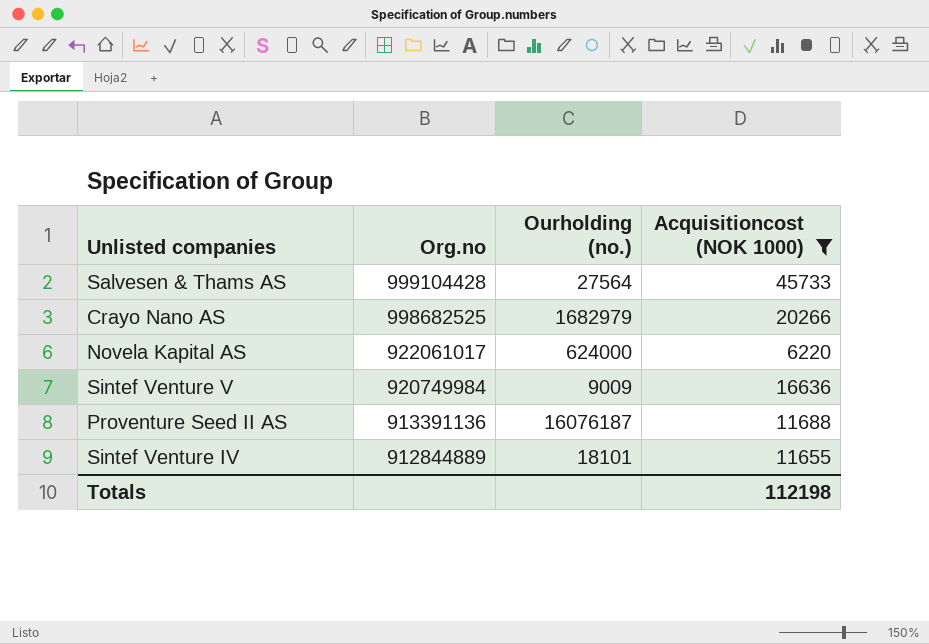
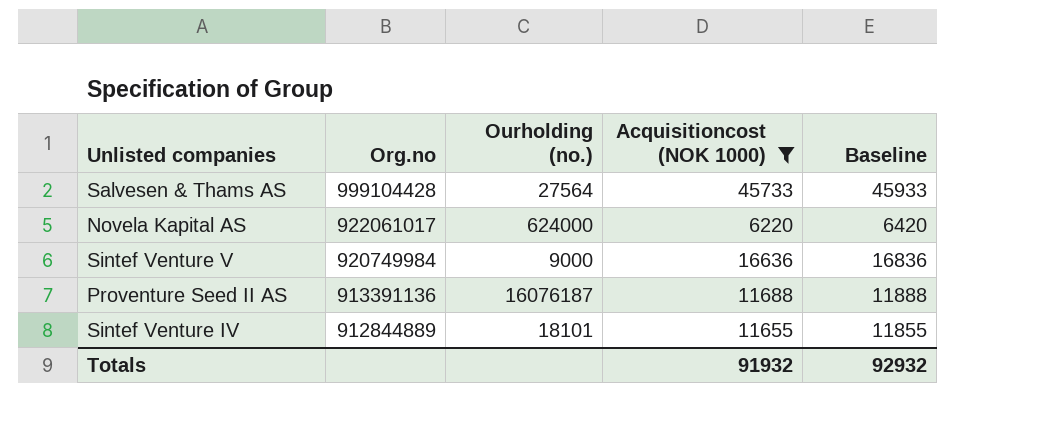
column Baseline | formula: none -> [Acquisitioncost (NOK 1000)] + 200
row Crayo Nano AS: 998682525 | 1682979 | 20266 -> none
Sintef Venture V | Ourholding (no.): 9009 -> 9000
Totals | Acquisitioncost (NOK 1000): 112198 -> 91932

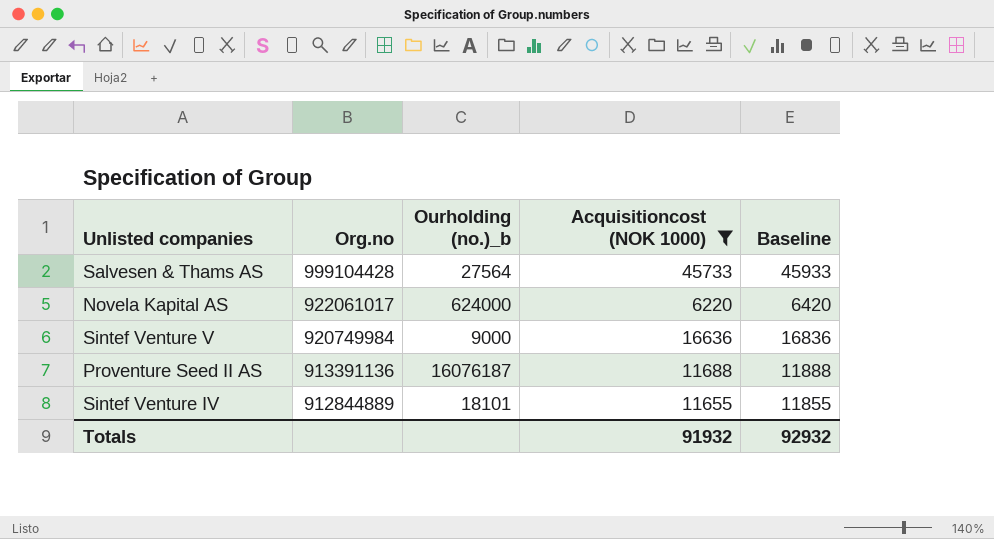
column name: Ourholding (no.) -> Ourholding (no.)_b

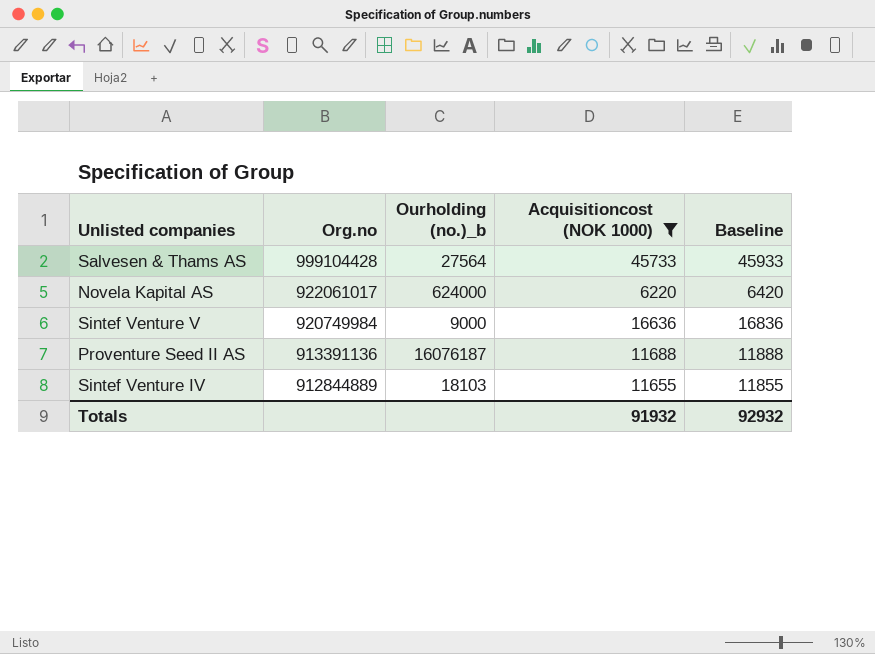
Sintef Venture IV | Ourholding (no.)_b: 18101 -> 18103

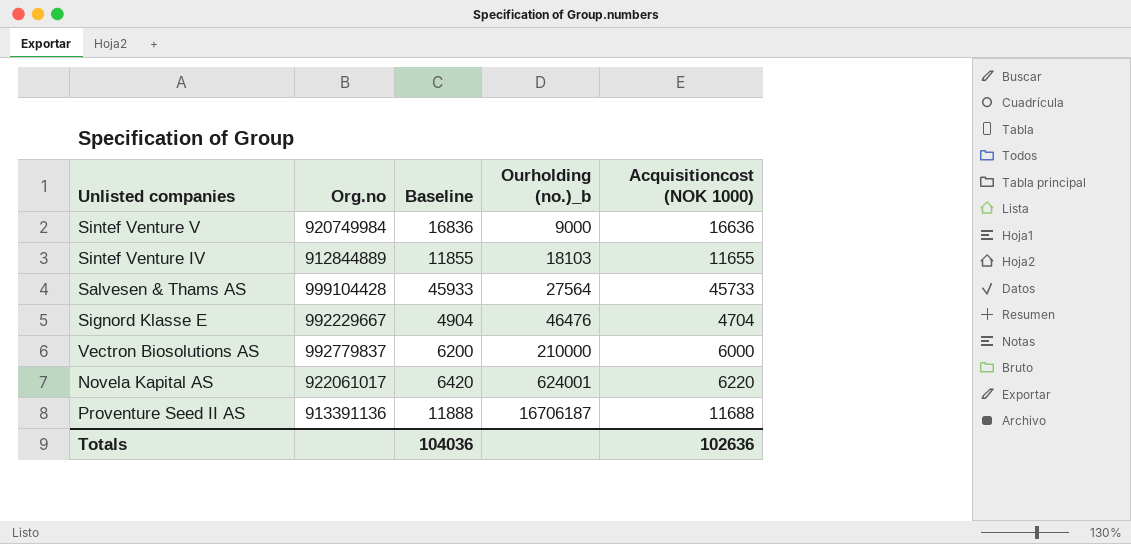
filter: Acquisitioncost (NOK 1000) >= 6220 -> none
row order: Org.no descending -> Ourholding (no.)_b ascending
column Baseline | position: 5 -> 3
Novela Kapital AS | Ourholding (no.)_b: 624000 -> 624001
Proventure Seed II AS | Ourholding (no.)_b: 16076187 -> 16706187
Totals | Baseline: 92932 -> 104036
Totals | Acquisitioncost (NOK 1000): 91932 -> 102636

